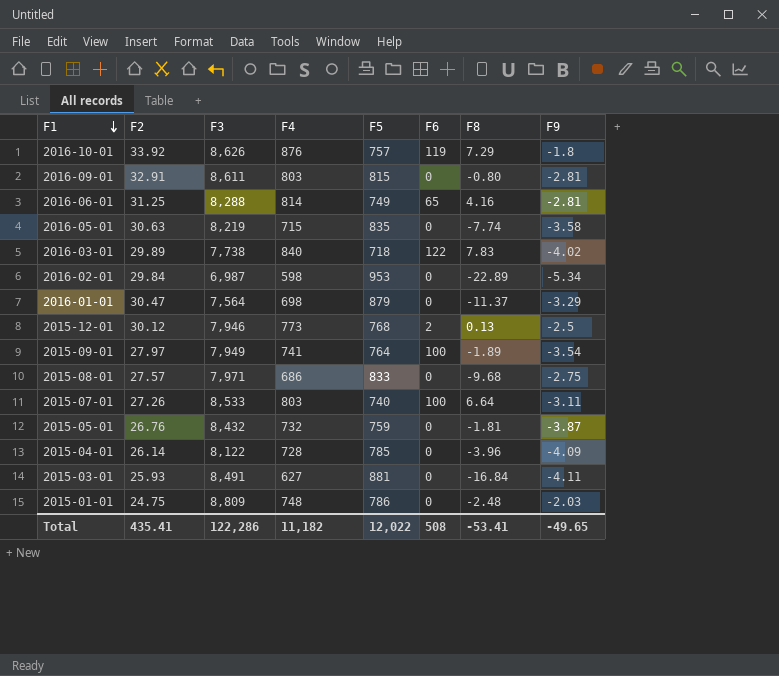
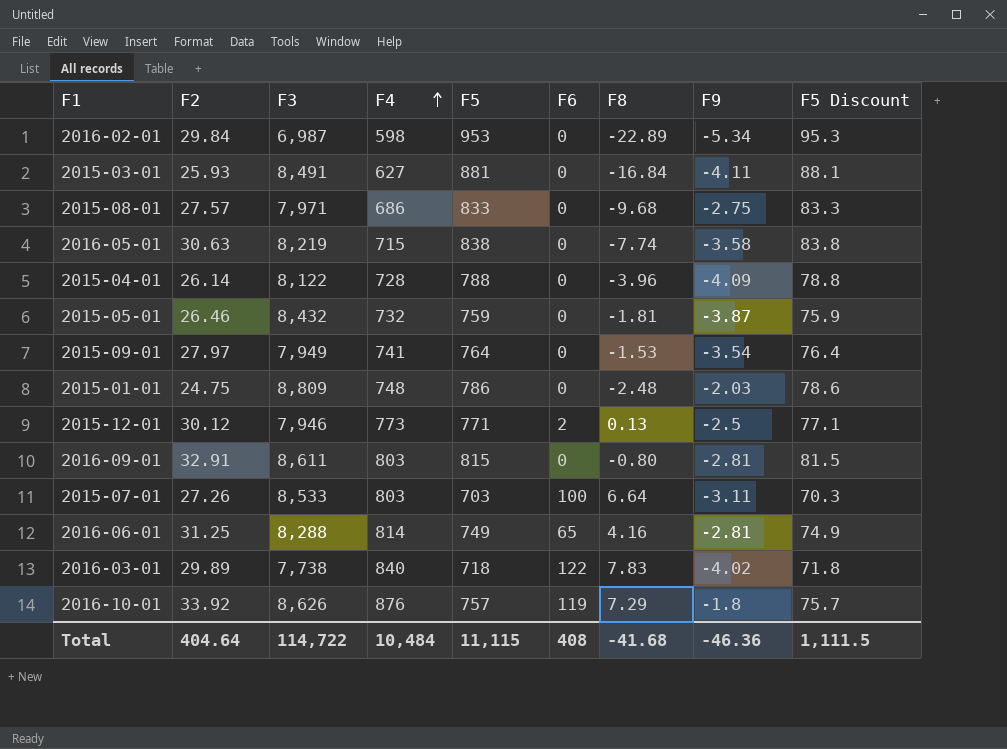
row order: F1 descending -> F4 ascending
column F5 Discount | formula: none -> [F5] * 0.1
row 2016-01-01: 30.47 | 7,564 | 698 | 879 | 0 | -11.37 | -3.29 -> none
2016-05-01 | F5: 835 -> 838
2015-04-01 | F5: 785 -> 788
2015-05-01 | F2: 26.76 -> 26.46
2015-09-01 | F6: 100 -> 0
2015-09-01 | F8: -1.89 -> -1.53
2015-12-01 | F5: 768 -> 771
2015-07-01 | F5: 740 -> 703
Total | F2: 435.41 -> 404.64
Total | F3: 122,286 -> 114,722
Total | F4: 11,182 -> 10,484
Total | F5: 12,022 -> 11,115
Total | F6: 508 -> 408
Total | F8: -53.41 -> -41.68
Total | F9: -49.65 -> -46.36

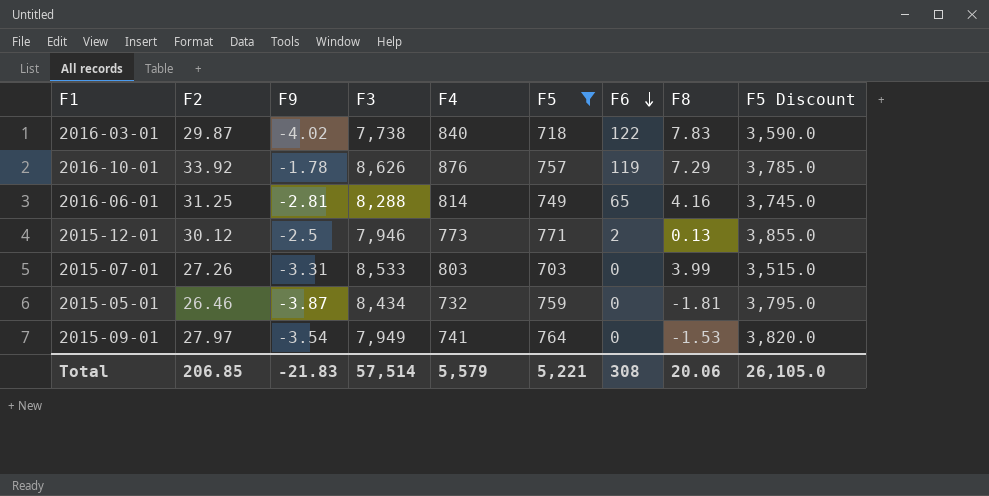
filter: none -> F5 <= 771
row order: F4 ascending -> F6 descending
column F9 | position: 8 -> 3
column F5 Discount | formula: [F5] * 0.1 -> [F5] * 5
2016-03-01 | F2: 29.89 -> 29.87
2016-10-01 | F9: -1.8 -> -1.78
2015-07-01 | F9: -3.11 -> -3.31
2015-07-01 | F6: 100 -> 0
2015-07-01 | F8: 6.64 -> 3.99
2015-05-01 | F3: 8,432 -> 8,434
Total | F2: 404.64 -> 206.85
Total | F9: -46.36 -> -21.83
Total | F3: 114,722 -> 57,514
Total | F4: 10,484 -> 5,579
Total | F5: 11,115 -> 5,221
Total | F6: 408 -> 308
Total | F8: -41.68 -> 20.06
Total | F5 Discount: 1,111.5 -> 26,105.0

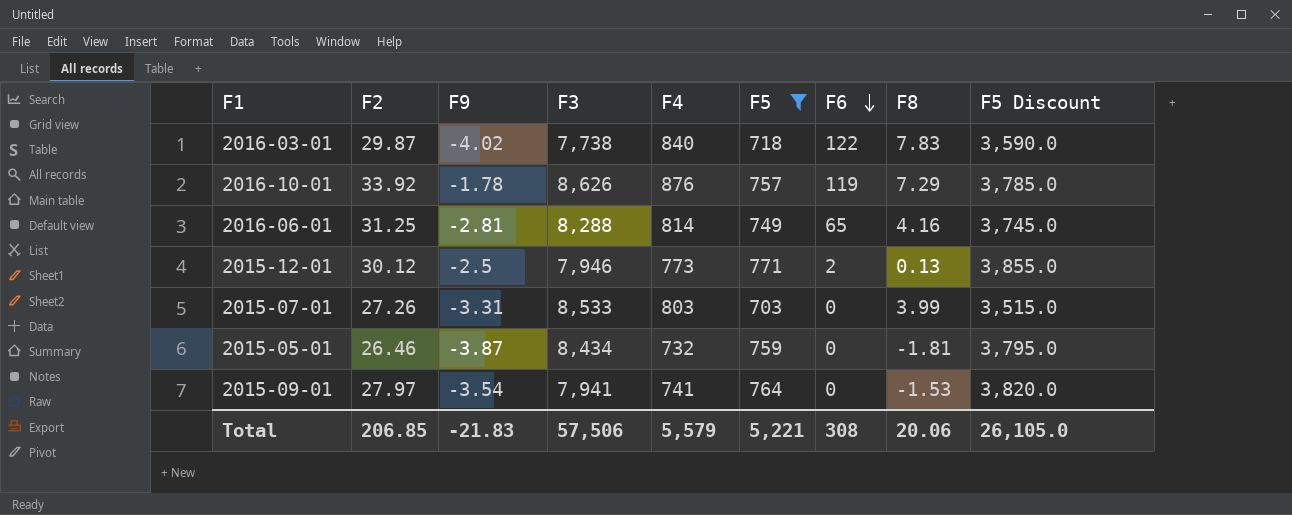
2015-09-01 | F3: 7,949 -> 7,941
Total | F3: 57,514 -> 57,506

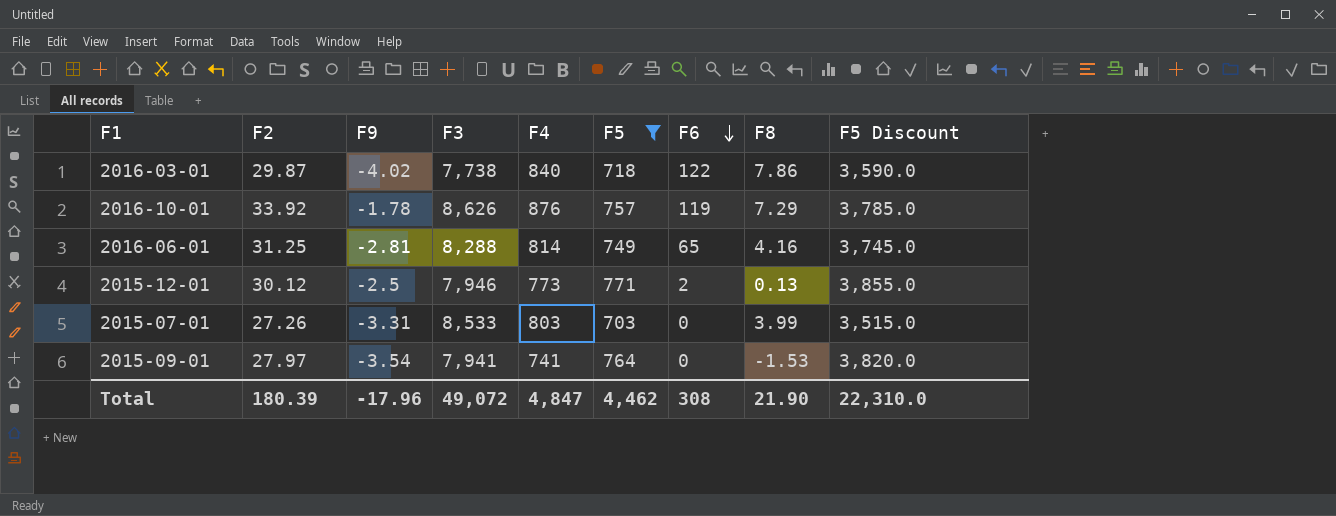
row 2015-05-01: 26.46 | -3.87 | 8,434 | 732 | 759 | 0 | -1.81 | 3,795.0 -> none
2016-03-01 | F8: 7.83 -> 7.86
Total | F2: 206.85 -> 180.39
Total | F9: -21.83 -> -17.96
Total | F3: 57,506 -> 49,072
Total | F4: 5,579 -> 4,847
Total | F5: 5,221 -> 4,462
Total | F8: 20.06 -> 21.90
Total | F5 Discount: 26,105.0 -> 22,310.0

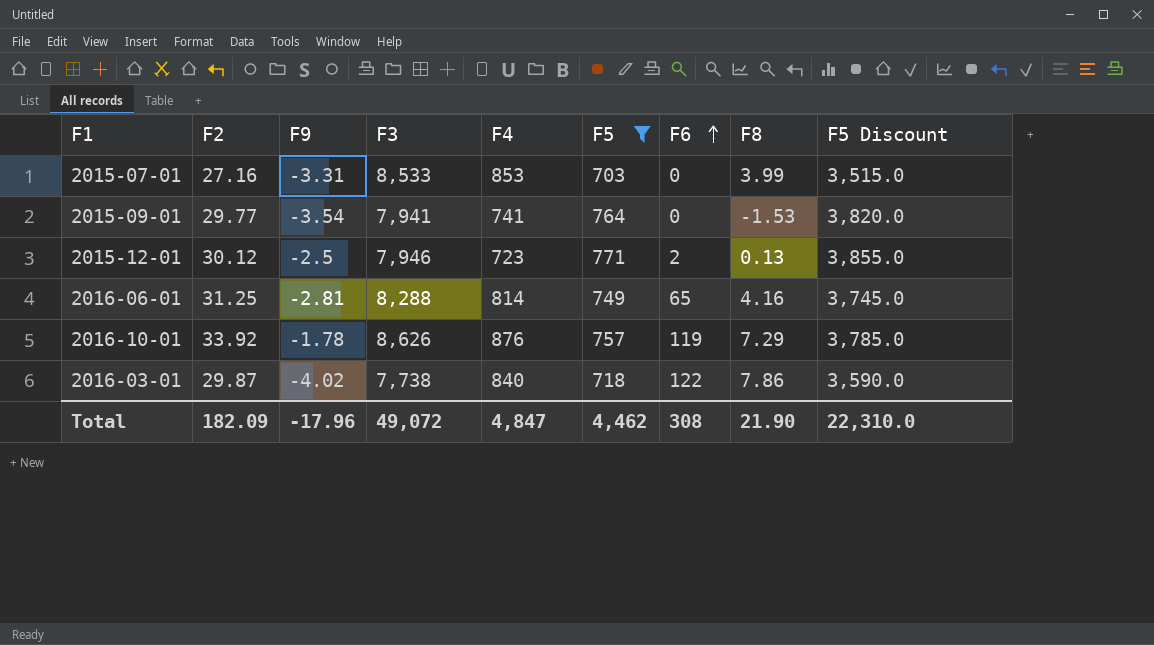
row order: F6 descending -> F6 ascending
2015-07-01 | F2: 27.26 -> 27.16
2015-07-01 | F4: 803 -> 853
2015-09-01 | F2: 27.97 -> 29.77
2015-12-01 | F4: 773 -> 723
Total | F2: 180.39 -> 182.09

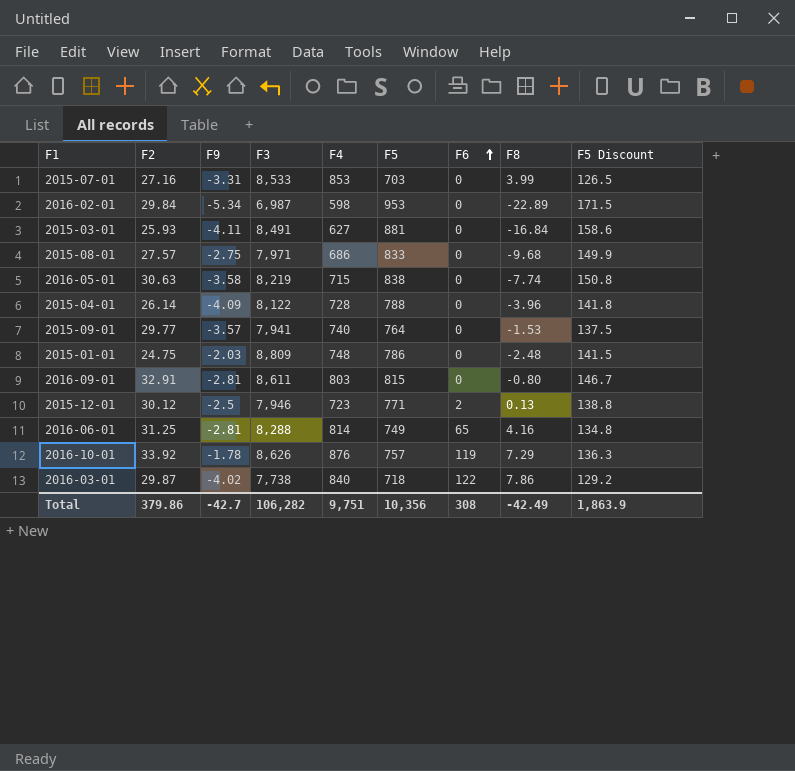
filter: F5 <= 771 -> none
column F5 Discount | formula: [F5] * 5 -> [F5] * 0.18
2015-09-01 | F9: -3.54 -> -3.57
2015-09-01 | F4: 741 -> 740
Total | F2: 182.09 -> 379.86
Total | F9: -17.96 -> -42.7
Total | F3: 49,072 -> 106,282
Total | F4: 4,847 -> 9,751
Total | F5: 4,462 -> 10,356
Total | F8: 21.90 -> -42.49
Total | F5 Discount: 22,310.0 -> 1,863.9

